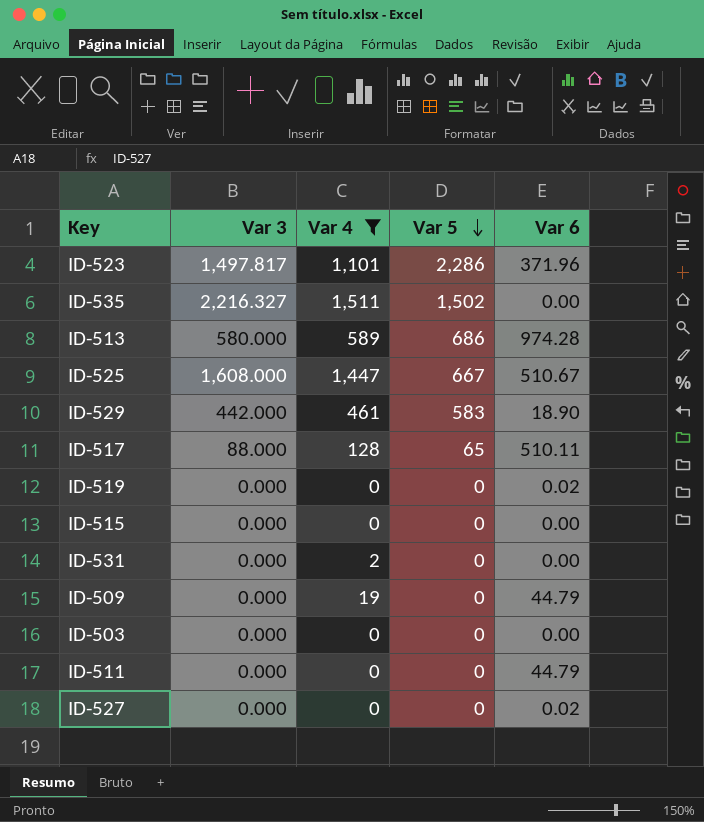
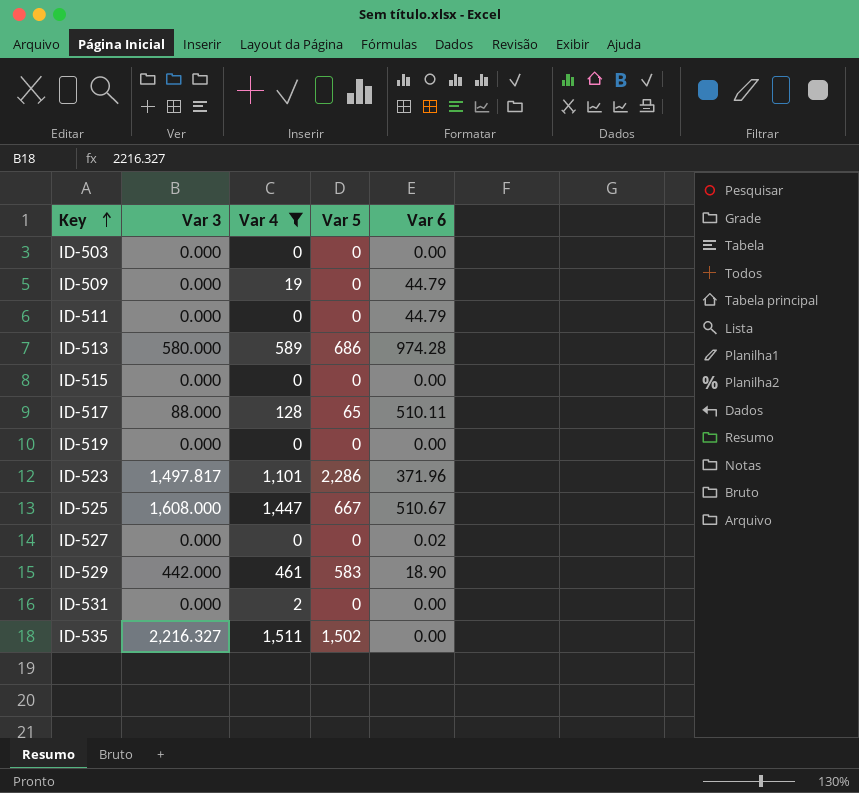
row order: Var 5 descending -> Key ascending
ID-519 | Var 6: 0.02 -> 0.00

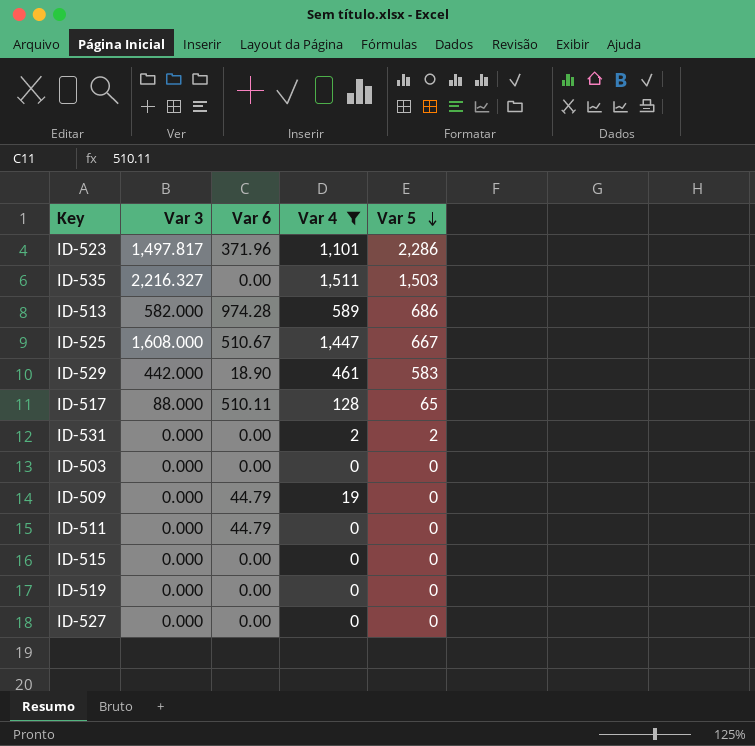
row order: Key ascending -> Var 5 descending
column Var 6 | position: 5 -> 3
ID-535 | Var 5: 1,502 -> 1,503
ID-513 | Var 3: 580.000 -> 582.000
ID-531 | Var 5: 0 -> 2
ID-527 | Var 6: 0.02 -> 0.00

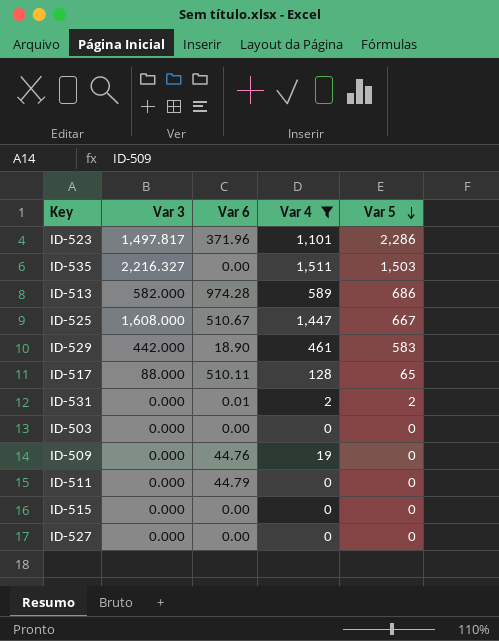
row ID-519: 0.000 | 0.00 | 0 | 0 -> none
ID-531 | Var 6: 0.00 -> 0.01
ID-509 | Var 6: 44.79 -> 44.76

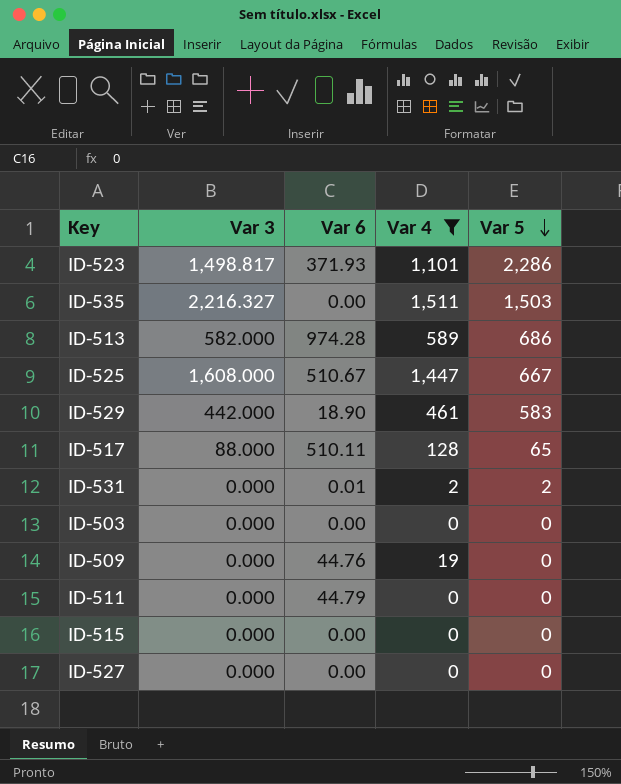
ID-523 | Var 3: 1,497.817 -> 1,498.817
ID-523 | Var 6: 371.96 -> 371.93

